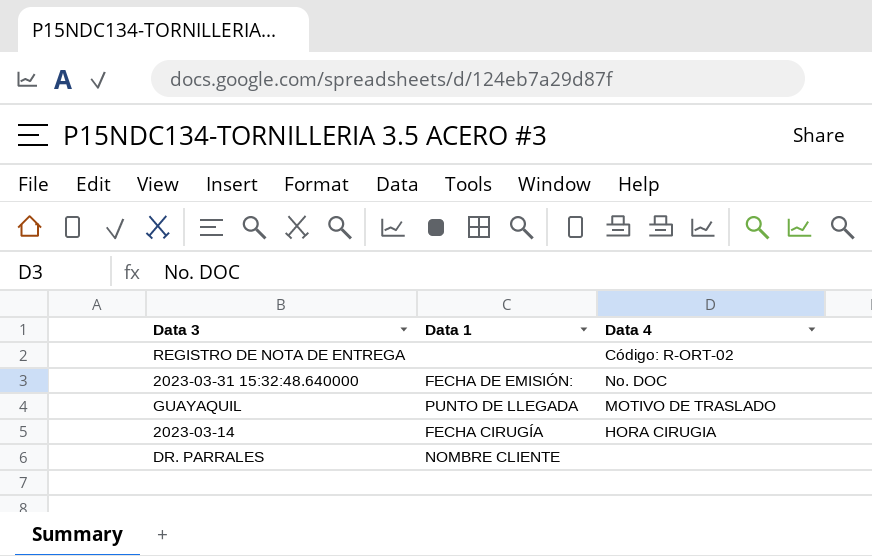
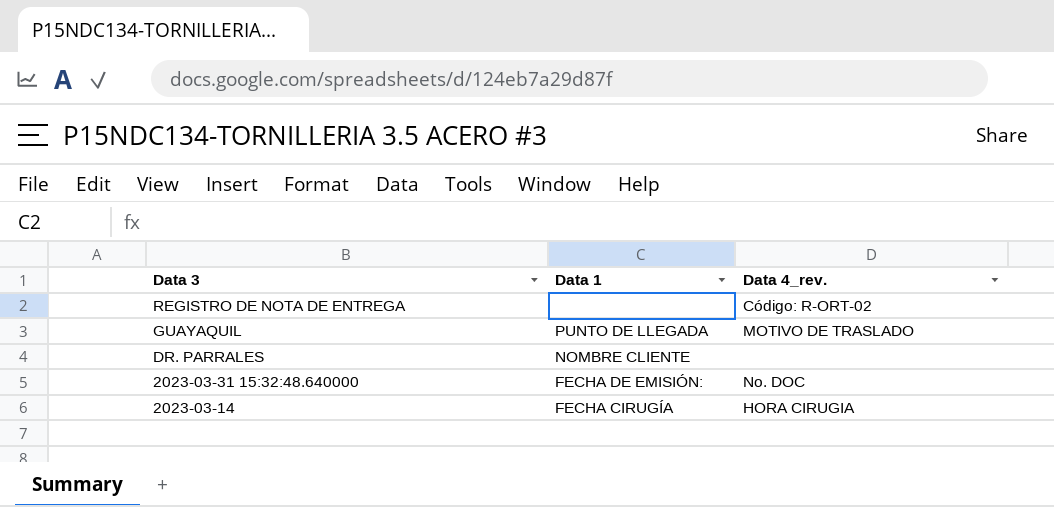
row order: none -> Data 3 descending
column name: Data 4 -> Data 4_rev.

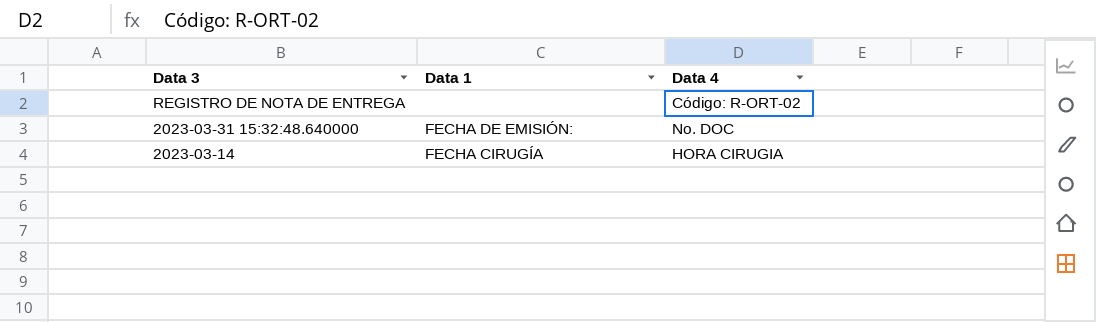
column name: Data 4_rev. -> Data 4
row GUAYAQUIL: PUNTO DE LLEGADA | MOTIVO DE TRASLADO -> none
row DR. PARRALES: NOMBRE CLIENTE | none -> none

